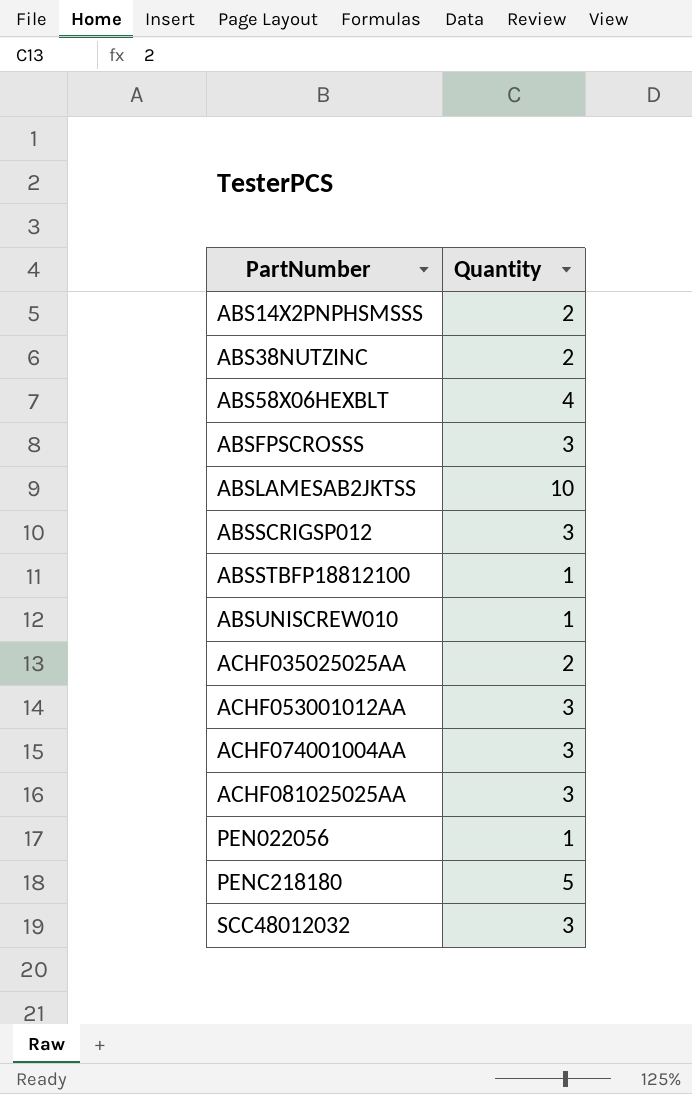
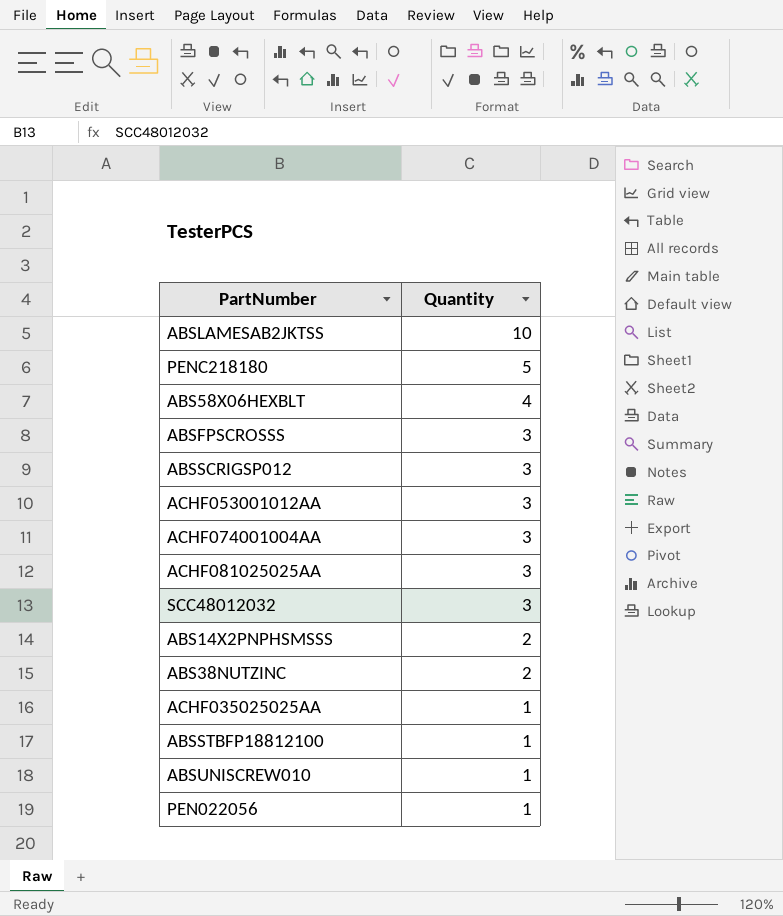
row order: PartNumber ascending -> Quantity descending
ACHF035025025AA | Quantity: 2 -> 1

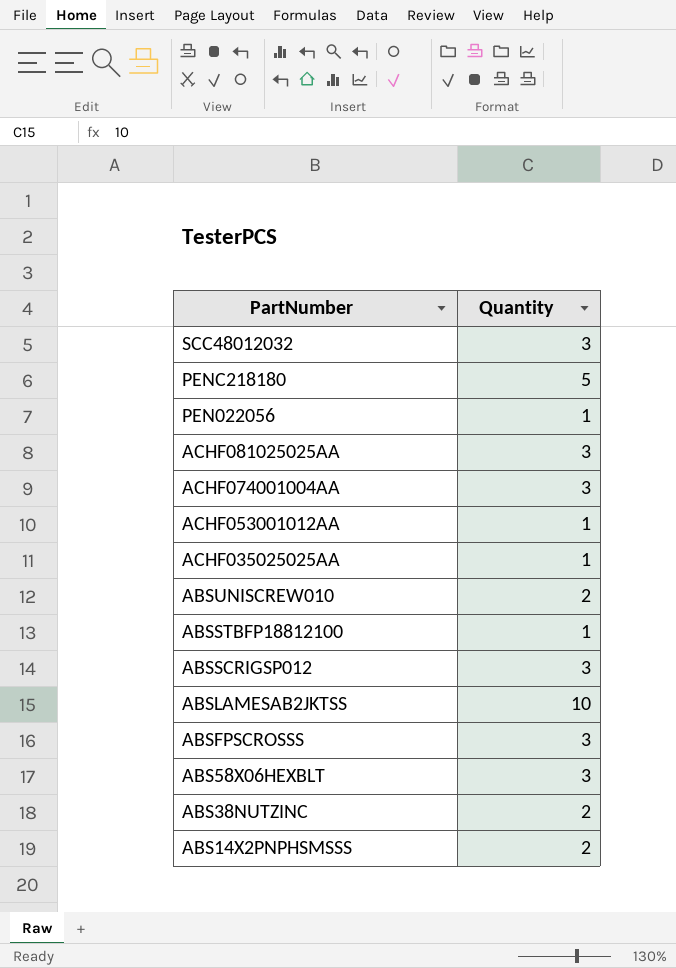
row order: Quantity descending -> PartNumber descending
ACHF053001012AA | Quantity: 3 -> 1
ABSUNISCREW010 | Quantity: 1 -> 2
ABS58X06HEXBLT | Quantity: 4 -> 3

